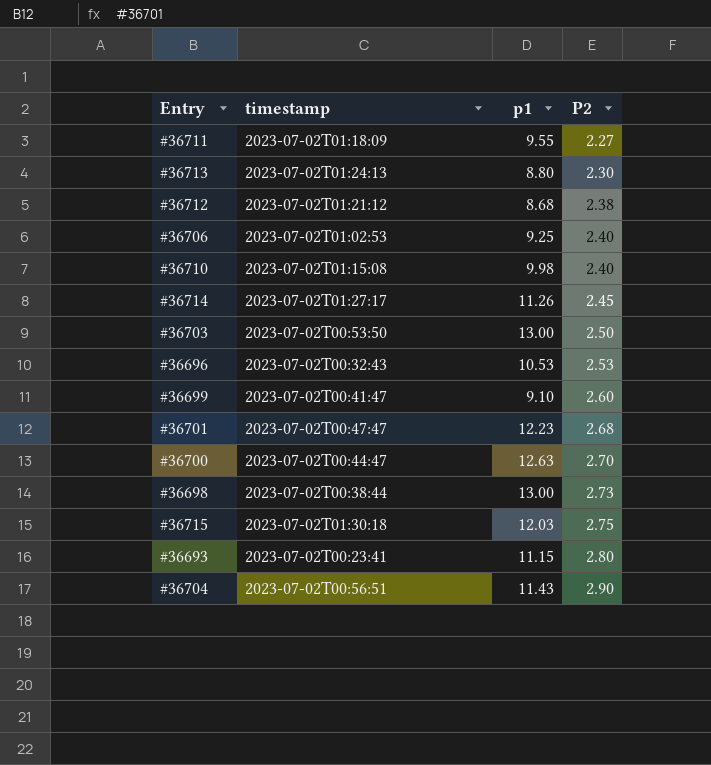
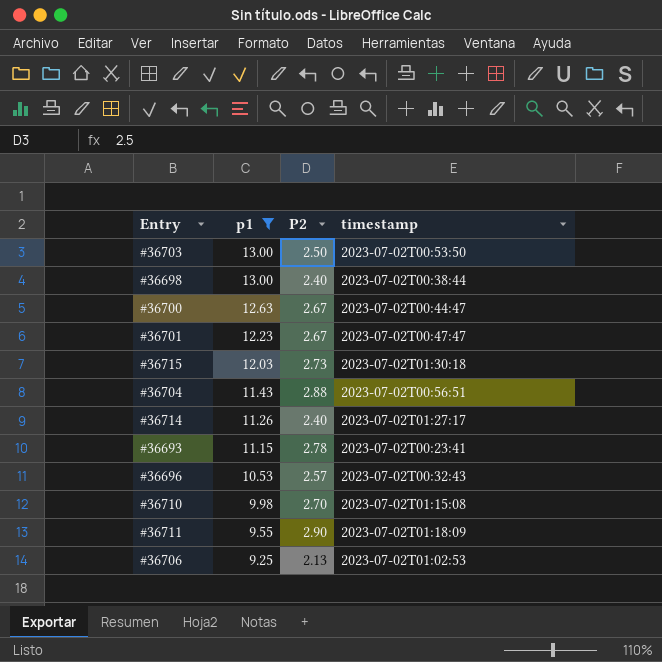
filter: none -> p1 >= 9.25
row order: P2 ascending -> p1 descending
column timestamp | position: 2 -> 4
#36698 | P2: 2.73 -> 2.40
#36700 | P2: 2.70 -> 2.67
#36701 | P2: 2.68 -> 2.67
#36715 | P2: 2.75 -> 2.73
#36704 | P2: 2.90 -> 2.88
#36714 | P2: 2.45 -> 2.40
#36693 | P2: 2.80 -> 2.78
#36696 | P2: 2.53 -> 2.57
#36710 | P2: 2.40 -> 2.70
#36711 | P2: 2.27 -> 2.90
#36706 | P2: 2.40 -> 2.13

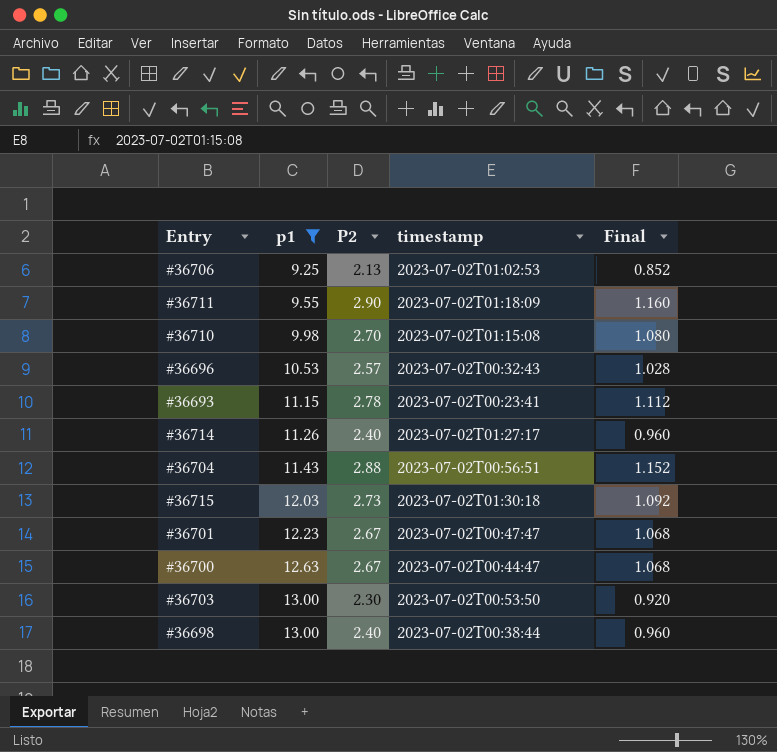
row order: p1 descending -> p1 ascending
column Final | formula: none -> [P2] * 0.4
#36703 | P2: 2.50 -> 2.30

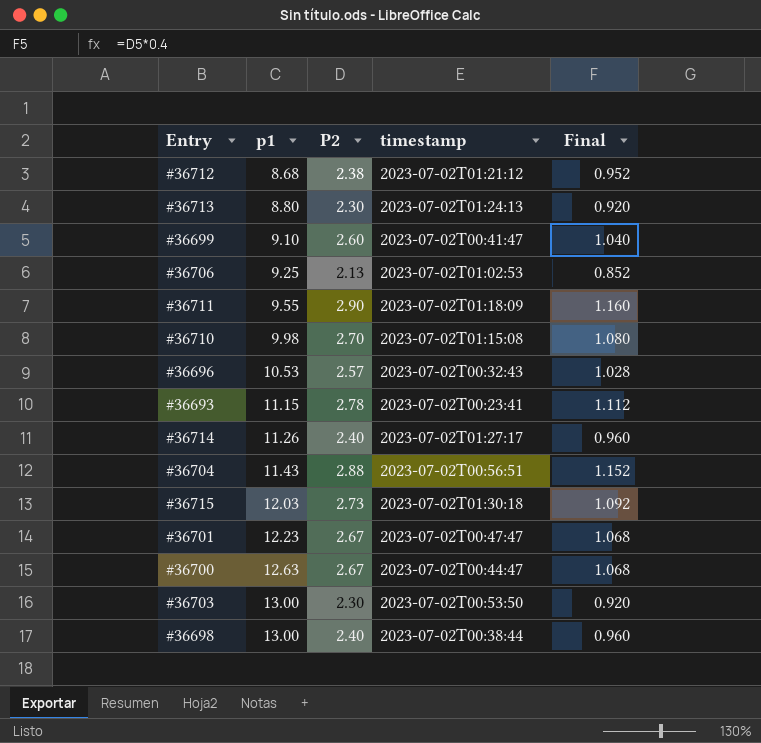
filter: p1 >= 9.25 -> none

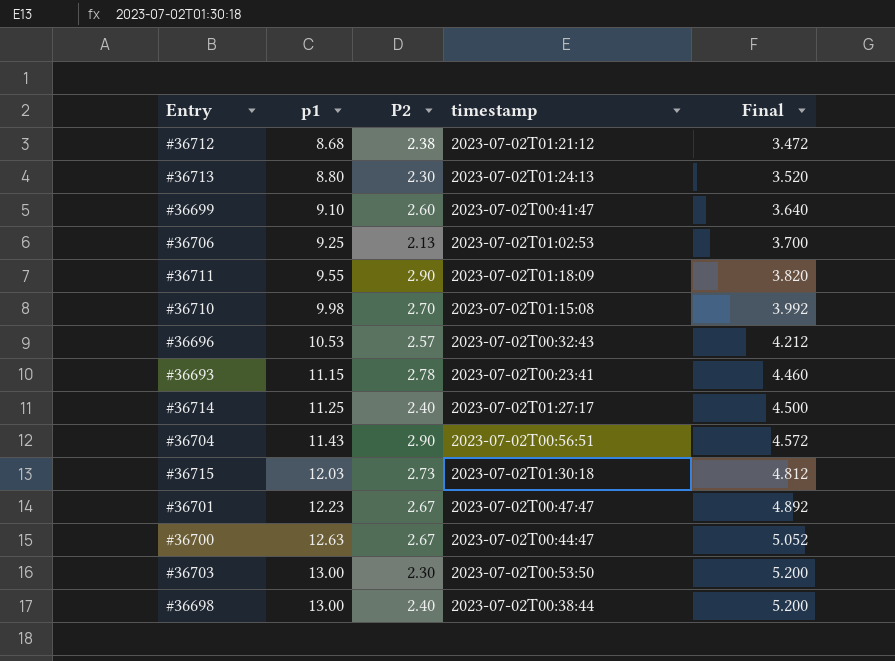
column Final | formula: [P2] * 0.4 -> [p1] * 0.4
#36714 | p1: 11.26 -> 11.25
#36704 | P2: 2.88 -> 2.90

